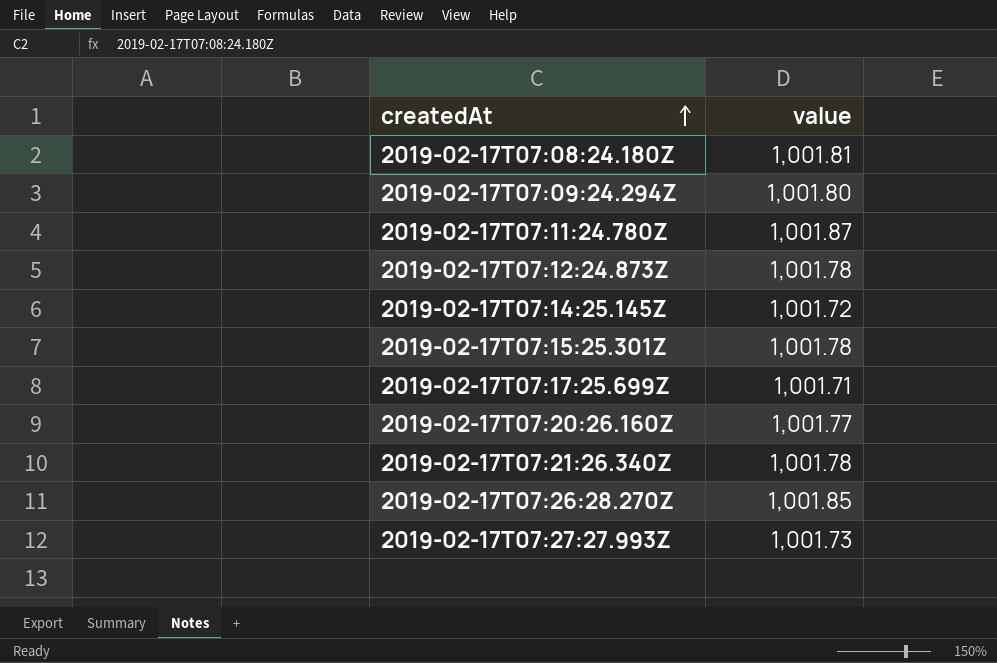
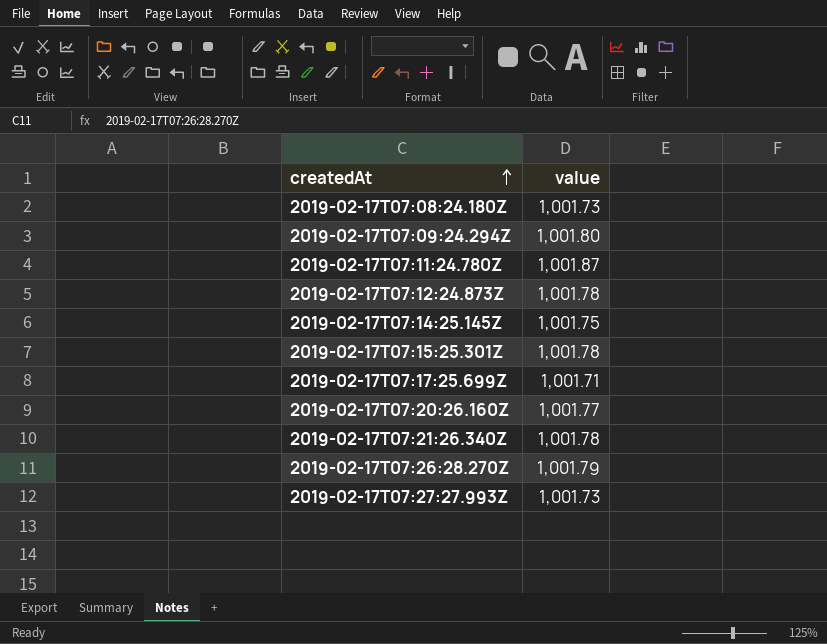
2019-02-17T07:08:24.180Z | value: 1,001.81 -> 1,001.73
2019-02-17T07:14:25.145Z | value: 1,001.72 -> 1,001.75
2019-02-17T07:26:28.270Z | value: 1,001.85 -> 1,001.79

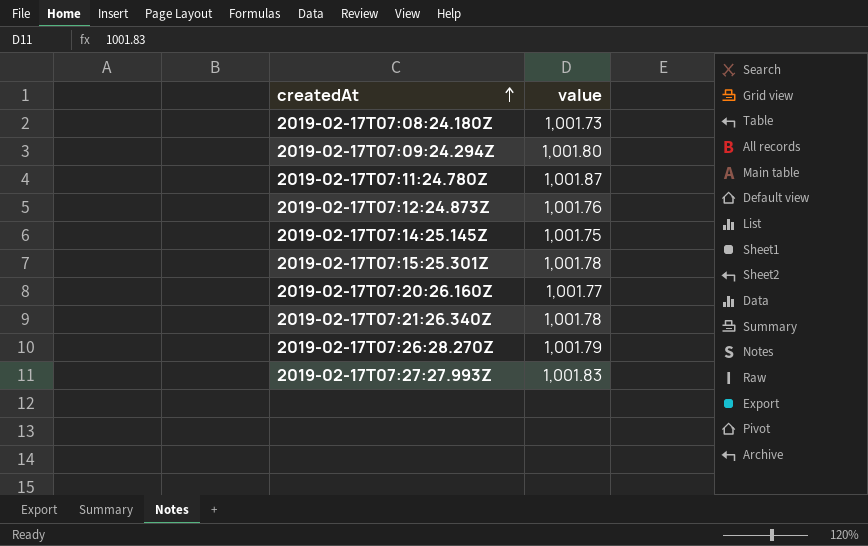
row 2019-02-17T07:17:25.699Z: 1,001.71 -> none
2019-02-17T07:12:24.873Z | value: 1,001.78 -> 1,001.76
2019-02-17T07:27:27.993Z | value: 1,001.73 -> 1,001.83

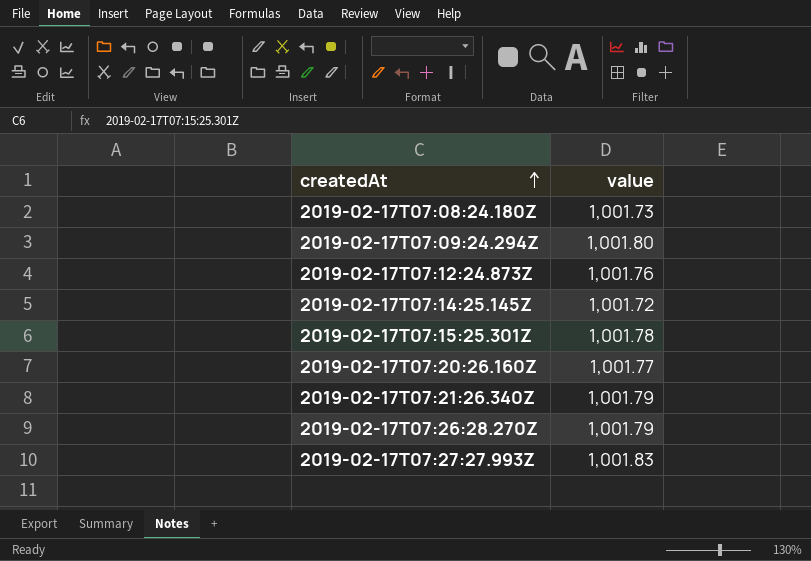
row 2019-02-17T07:11:24.780Z: 1,001.87 -> none
2019-02-17T07:14:25.145Z | value: 1,001.75 -> 1,001.72
2019-02-17T07:21:26.340Z | value: 1,001.78 -> 1,001.79

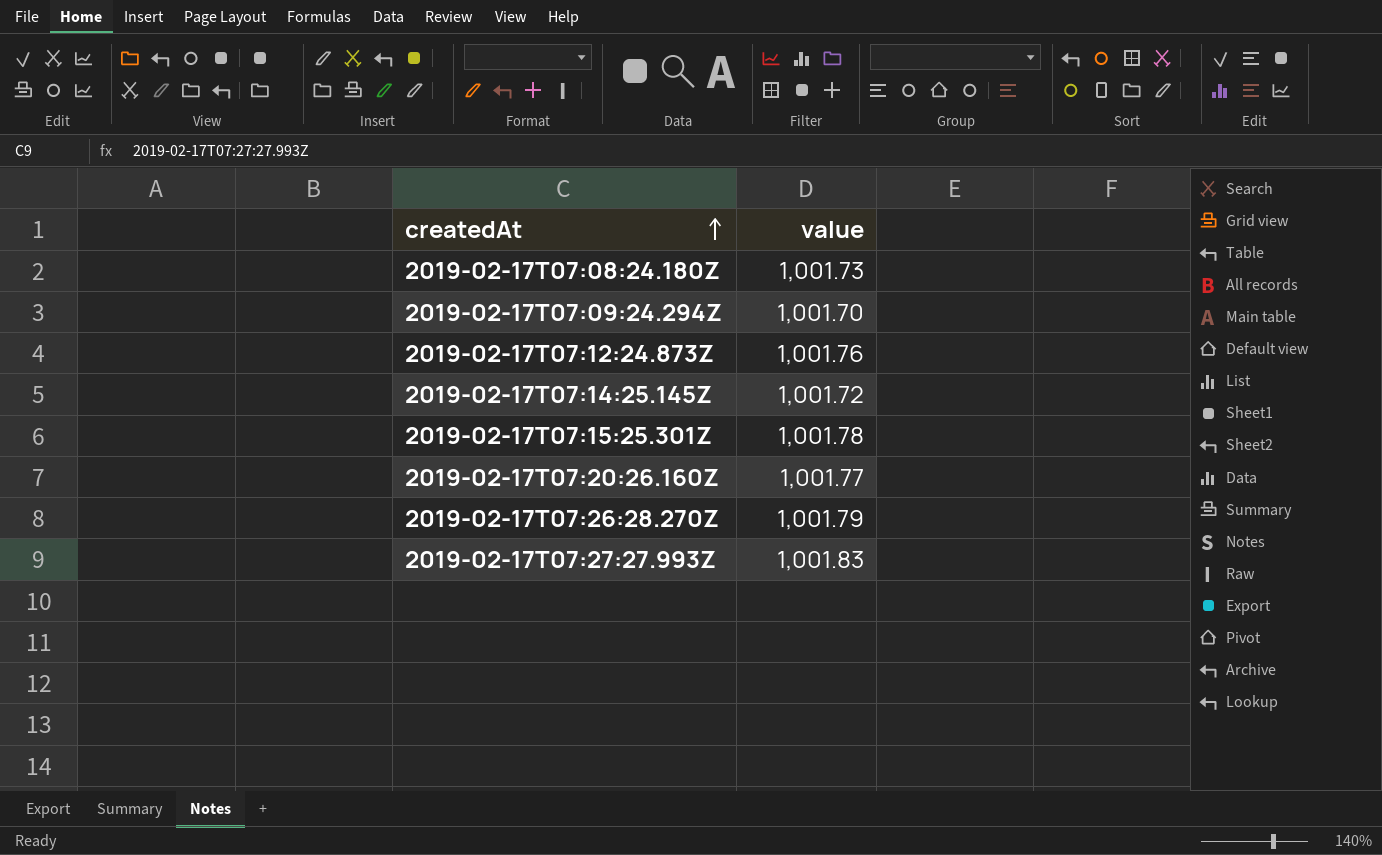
row 2019-02-17T07:21:26.340Z: 1,001.79 -> none
2019-02-17T07:09:24.294Z | value: 1,001.80 -> 1,001.70

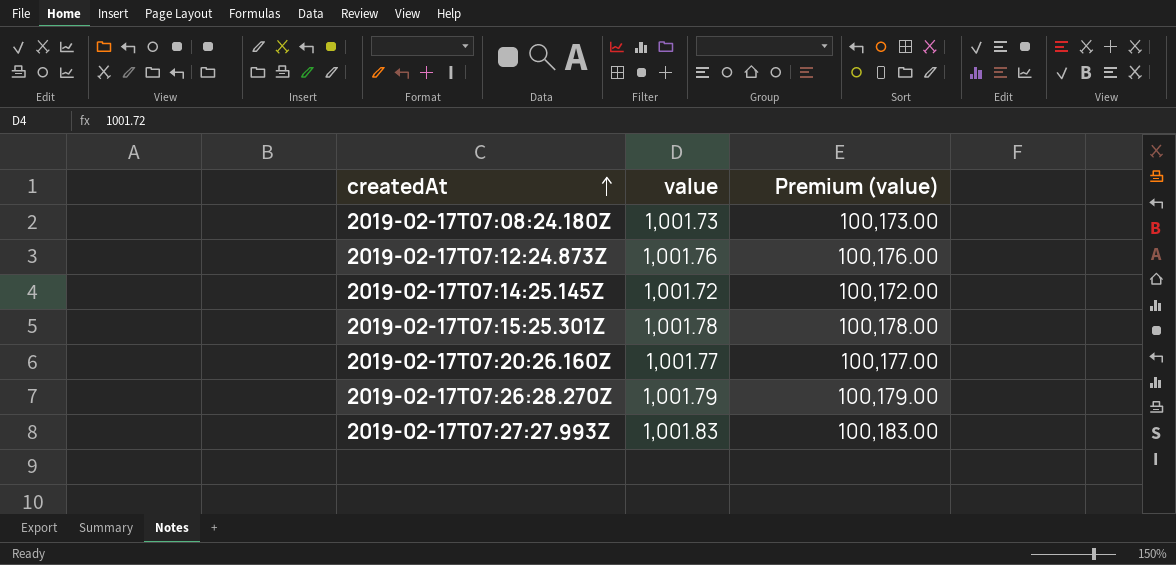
column Premium (value) | formula: none -> [value] * 100
row 2019-02-17T07:09:24.294Z: 1,001.70 -> none

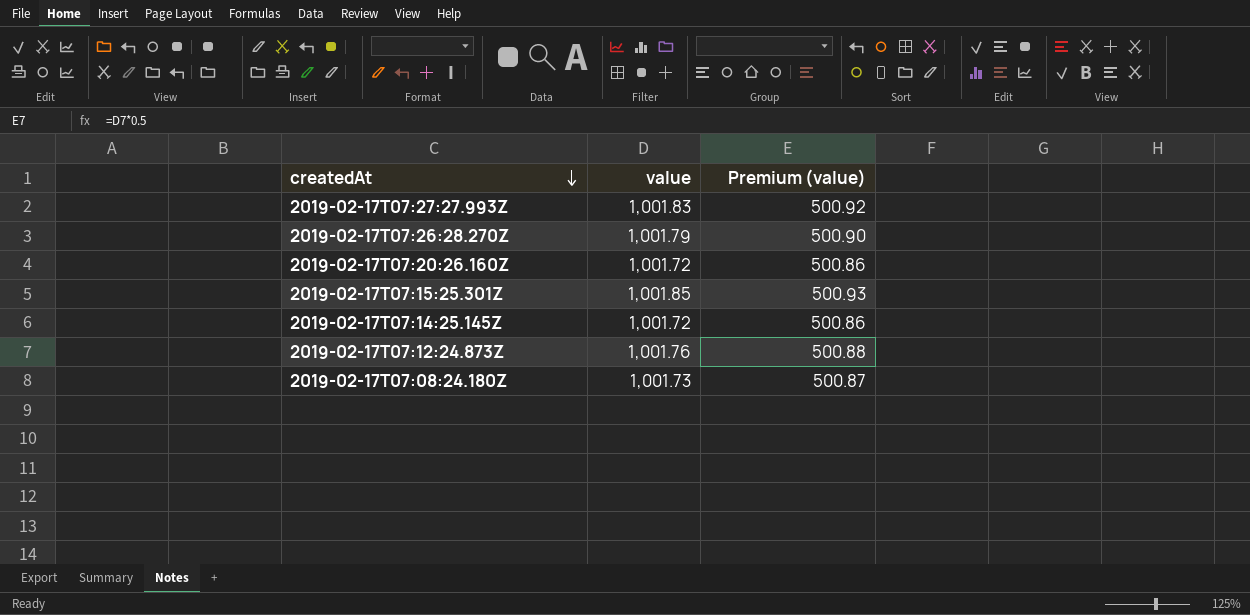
row order: createdAt ascending -> createdAt descending
column Premium (value) | formula: [value] * 100 -> [value] * 0.5
2019-02-17T07:20:26.160Z | value: 1,001.77 -> 1,001.72
2019-02-17T07:15:25.301Z | value: 1,001.78 -> 1,001.85

